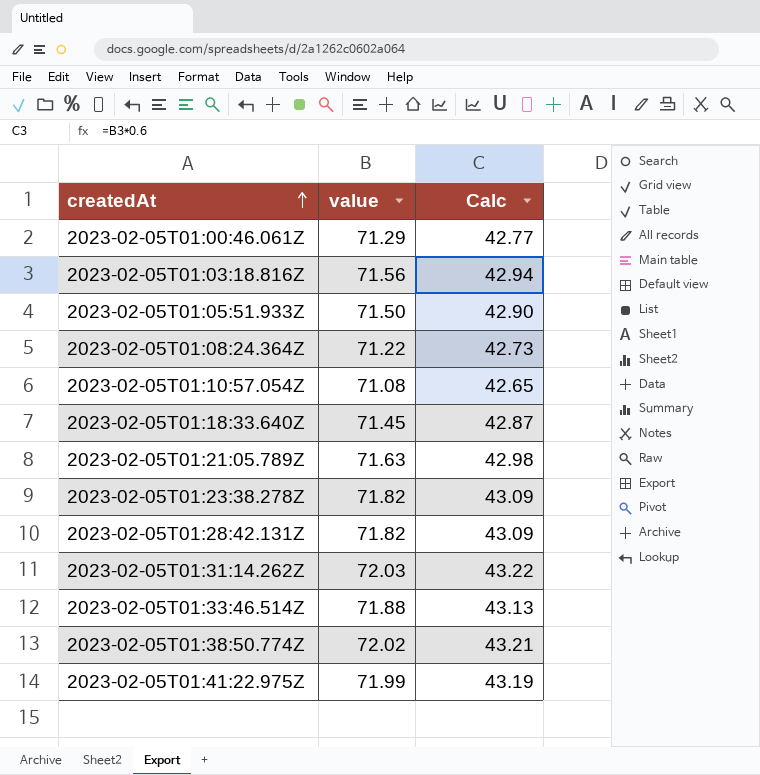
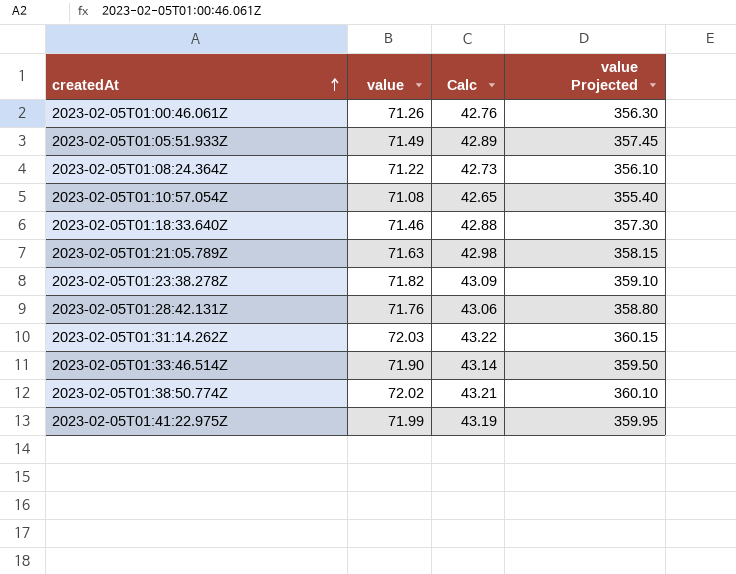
column value Projected | formula: none -> [value] * 5
row 2023-02-05T01:03:18.816Z: 71.56 | 42.94 -> none
2023-02-05T01:00:46.061Z | value: 71.29 -> 71.26
2023-02-05T01:00:46.061Z | Calc: 42.77 -> 42.76
2023-02-05T01:05:51.933Z | value: 71.50 -> 71.49
2023-02-05T01:05:51.933Z | Calc: 42.90 -> 42.89
2023-02-05T01:18:33.640Z | value: 71.45 -> 71.46
2023-02-05T01:18:33.640Z | Calc: 42.87 -> 42.88
2023-02-05T01:28:42.131Z | value: 71.82 -> 71.76
2023-02-05T01:28:42.131Z | Calc: 43.09 -> 43.06
2023-02-05T01:33:46.514Z | value: 71.88 -> 71.90
2023-02-05T01:33:46.514Z | Calc: 43.13 -> 43.14

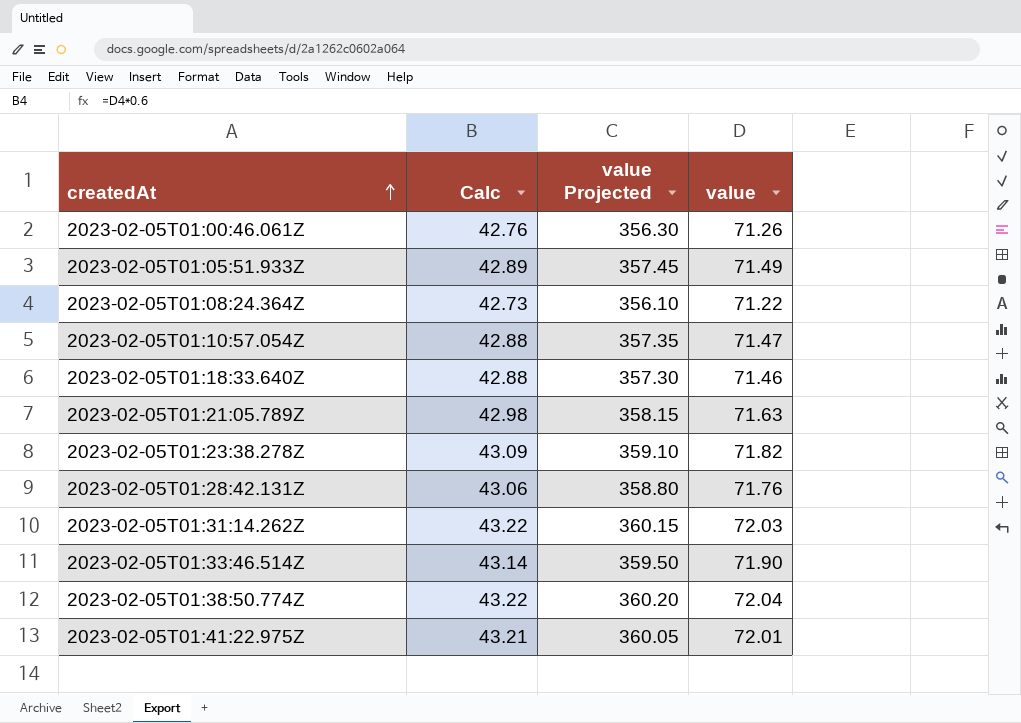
column value | position: 2 -> 4
2023-02-05T01:10:57.054Z | Calc: 42.65 -> 42.88
2023-02-05T01:10:57.054Z | value Projected: 355.40 -> 357.35
2023-02-05T01:10:57.054Z | value: 71.08 -> 71.47
2023-02-05T01:38:50.774Z | Calc: 43.21 -> 43.22
2023-02-05T01:38:50.774Z | value Projected: 360.10 -> 360.20
2023-02-05T01:38:50.774Z | value: 72.02 -> 72.04
2023-02-05T01:41:22.975Z | Calc: 43.19 -> 43.21
2023-02-05T01:41:22.975Z | value Projected: 359.95 -> 360.05
2023-02-05T01:41:22.975Z | value: 71.99 -> 72.01

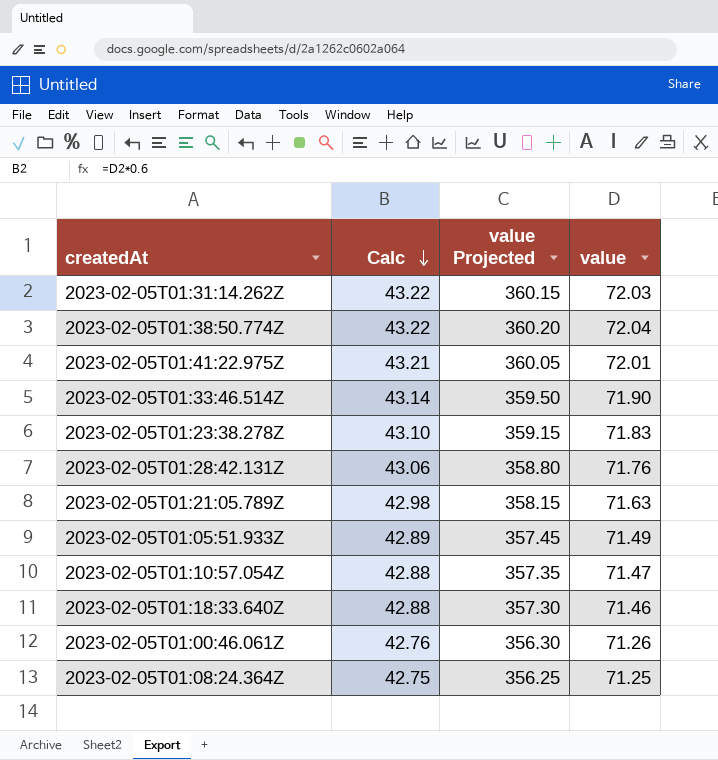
row order: createdAt ascending -> Calc descending
2023-02-05T01:23:38.278Z | Calc: 43.09 -> 43.10
2023-02-05T01:23:38.278Z | value Projected: 359.10 -> 359.15
2023-02-05T01:23:38.278Z | value: 71.82 -> 71.83
2023-02-05T01:08:24.364Z | Calc: 42.73 -> 42.75
2023-02-05T01:08:24.364Z | value Projected: 356.10 -> 356.25
2023-02-05T01:08:24.364Z | value: 71.22 -> 71.25

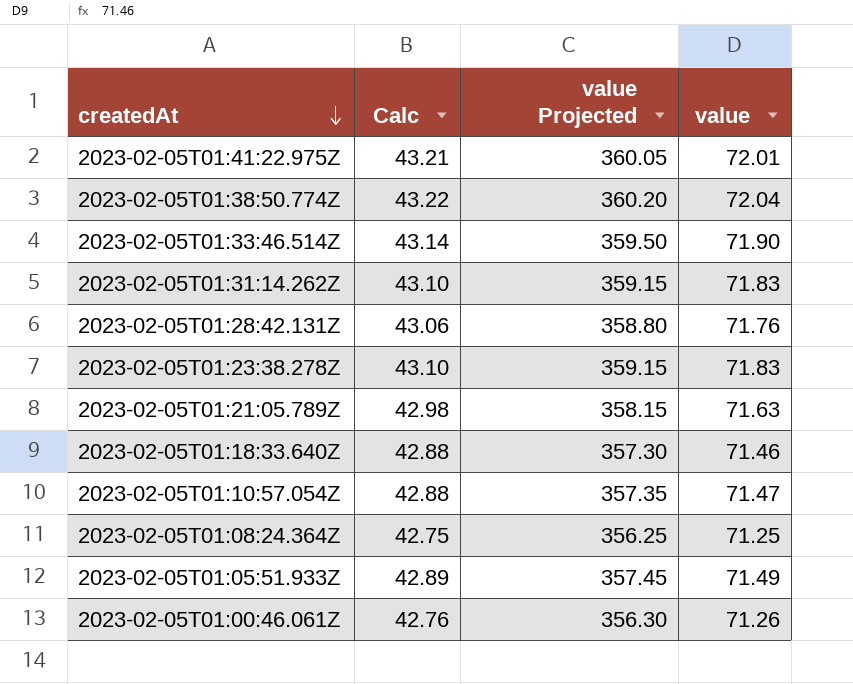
row order: Calc descending -> createdAt descending
2023-02-05T01:31:14.262Z | Calc: 43.22 -> 43.10
2023-02-05T01:31:14.262Z | value Projected: 360.15 -> 359.15
2023-02-05T01:31:14.262Z | value: 72.03 -> 71.83

